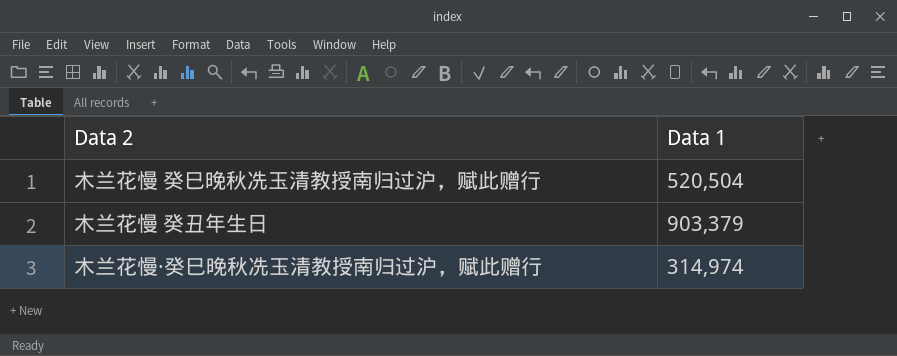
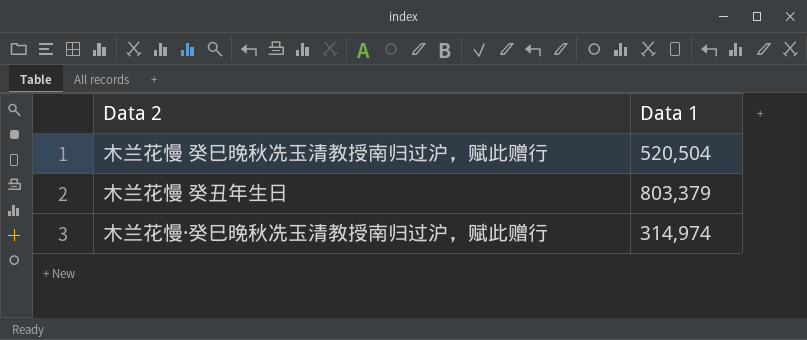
木兰花慢 癸丑年生日 | Data 1: 903,379 -> 803,379

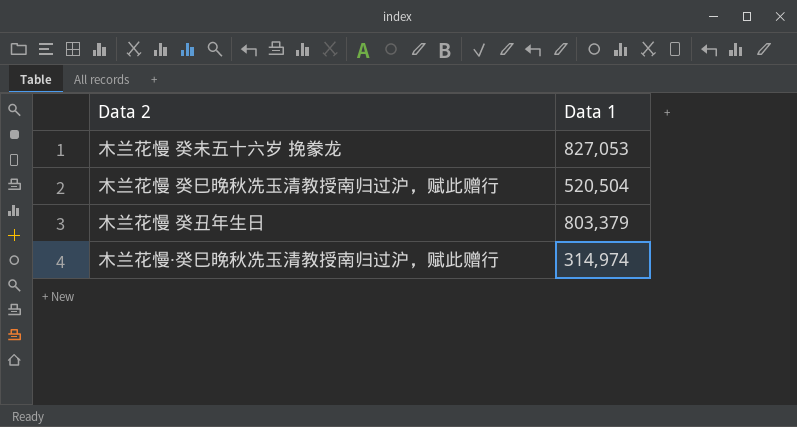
row 木兰花慢 癸未五十六岁 挽豢龙: none -> 827,053

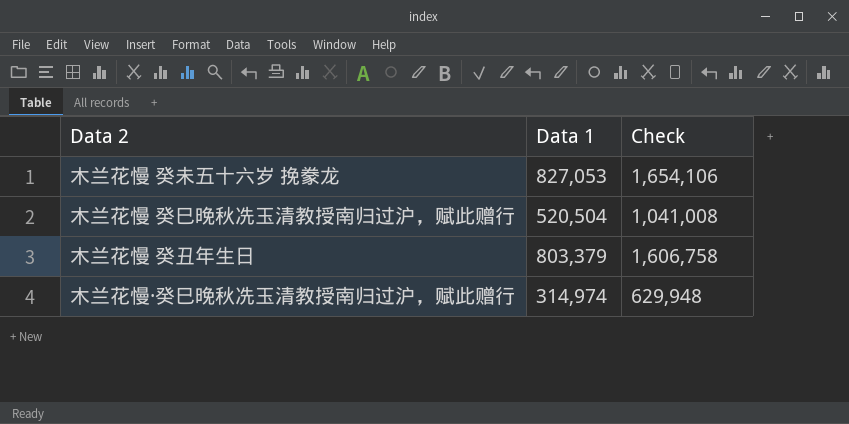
column Check | formula: none -> [Data 1] * 2

